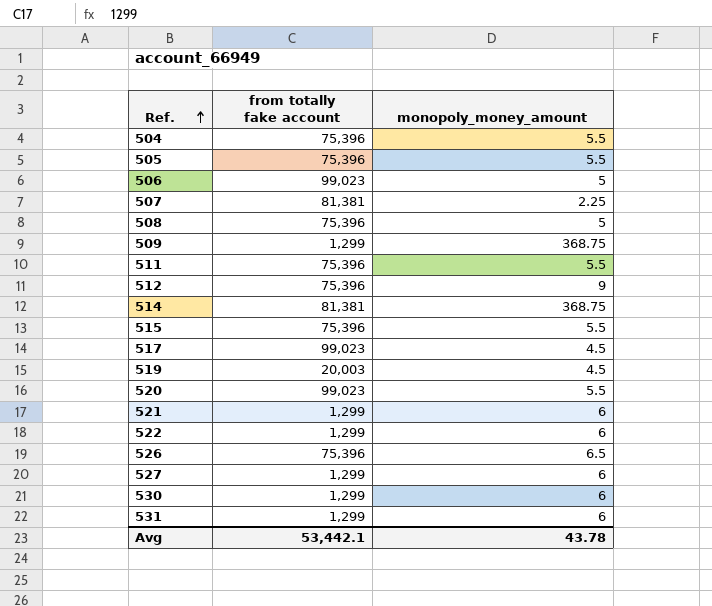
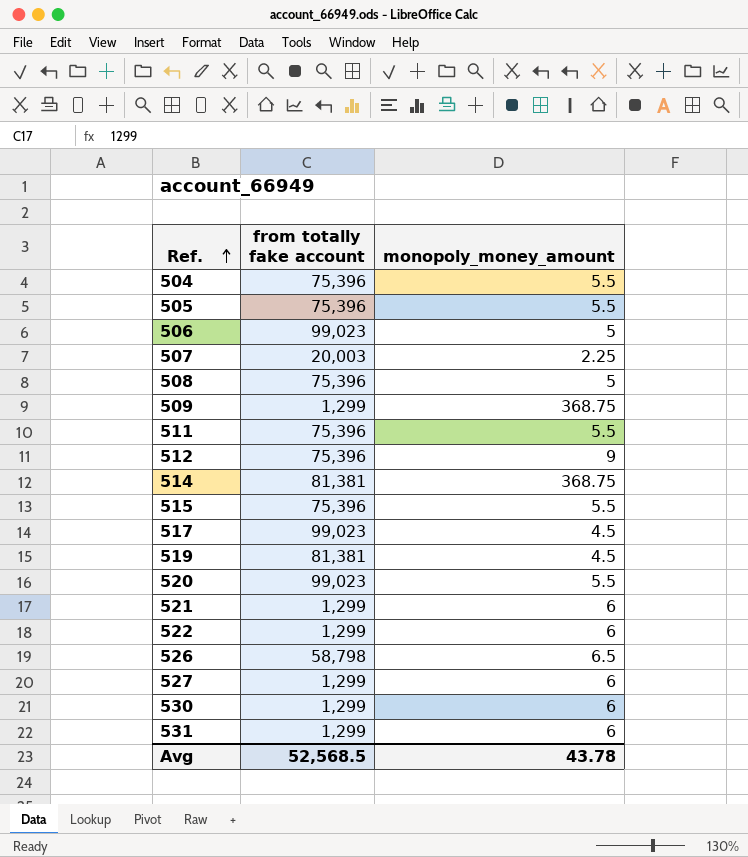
507 | from totally fake account: 81,381 -> 20,003
519 | from totally fake account: 20,003 -> 81,381
526 | from totally fake account: 75,396 -> 58,798
Avg | from totally fake account: 53,442.1 -> 52,568.5

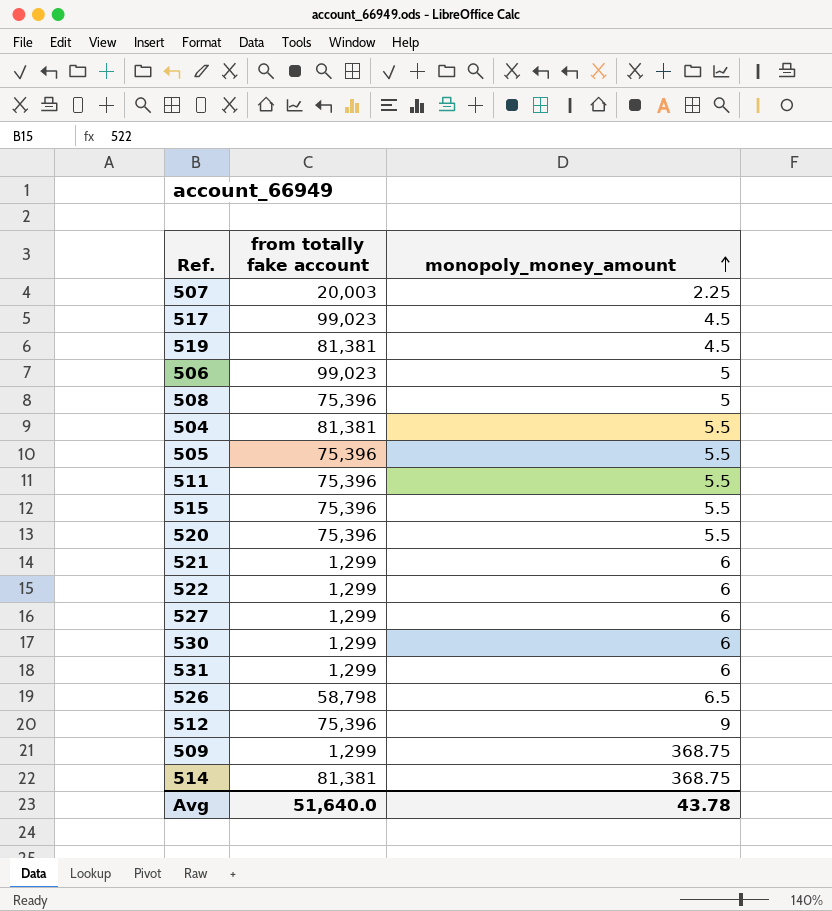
row order: Ref. ascending -> monopoly_money_amount ascending
504 | from totally fake account: 75,396 -> 81,381
520 | from totally fake account: 99,023 -> 75,396
Avg | from totally fake account: 52,568.5 -> 51,640.0

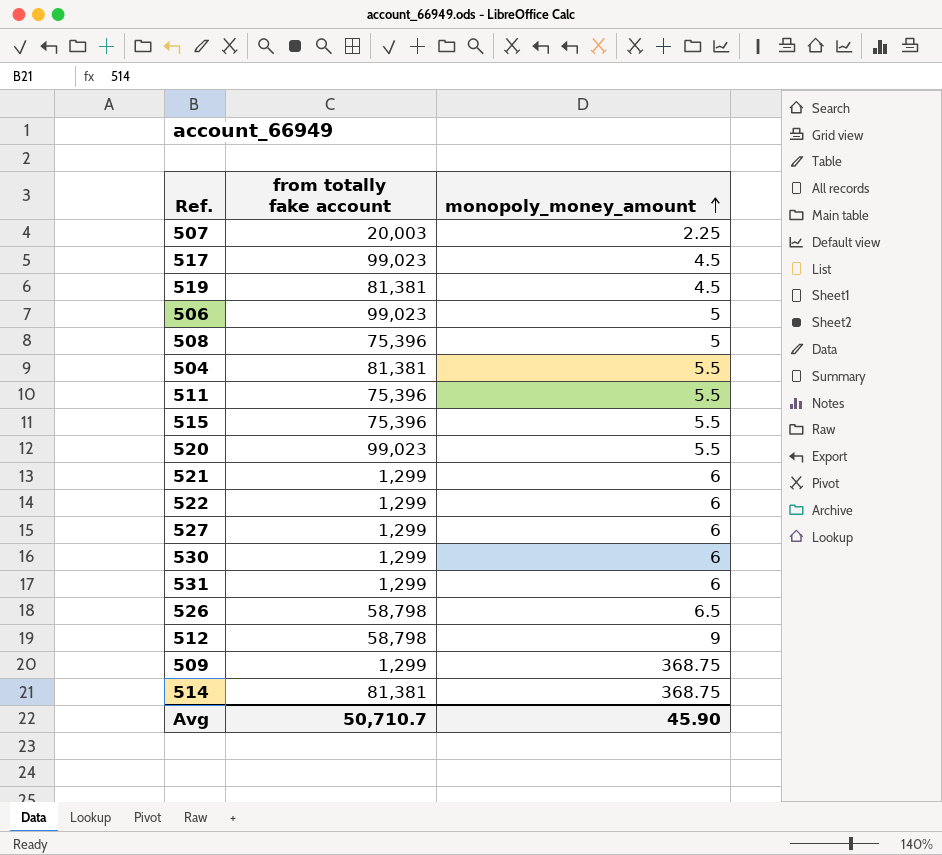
row 505: 75,396 | 5.5 -> none
520 | from totally fake account: 75,396 -> 99,023
512 | from totally fake account: 75,396 -> 58,798
Avg | from totally fake account: 51,640.0 -> 50,710.7
Avg | monopoly_money_amount: 43.78 -> 45.90

